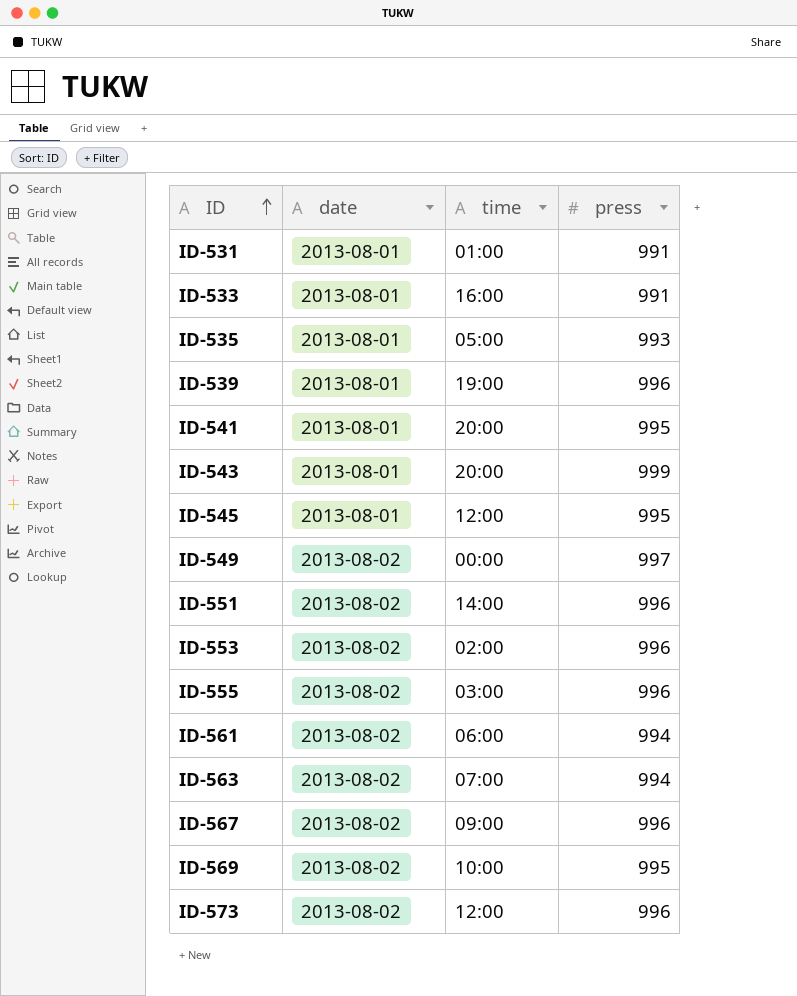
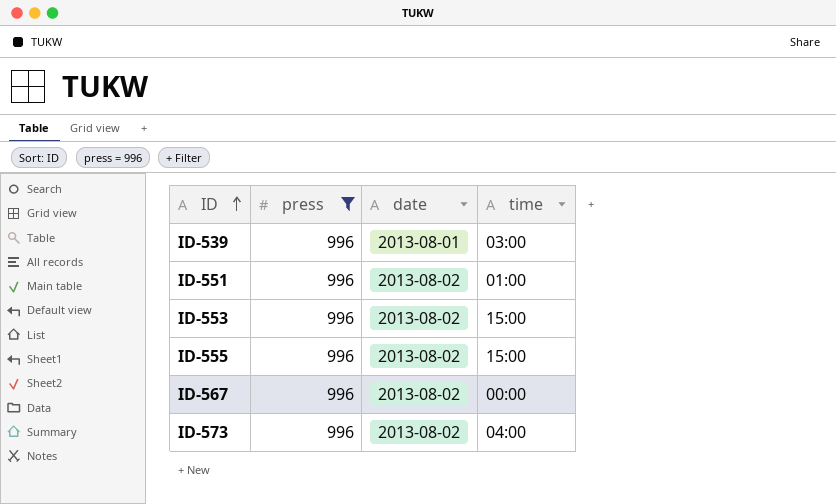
filter: none -> press = 996
column press | position: 4 -> 2
ID-539 | time: 19:00 -> 03:00
ID-551 | time: 14:00 -> 01:00
ID-553 | time: 02:00 -> 15:00
ID-555 | time: 03:00 -> 15:00
ID-567 | time: 09:00 -> 00:00
ID-573 | time: 12:00 -> 04:00

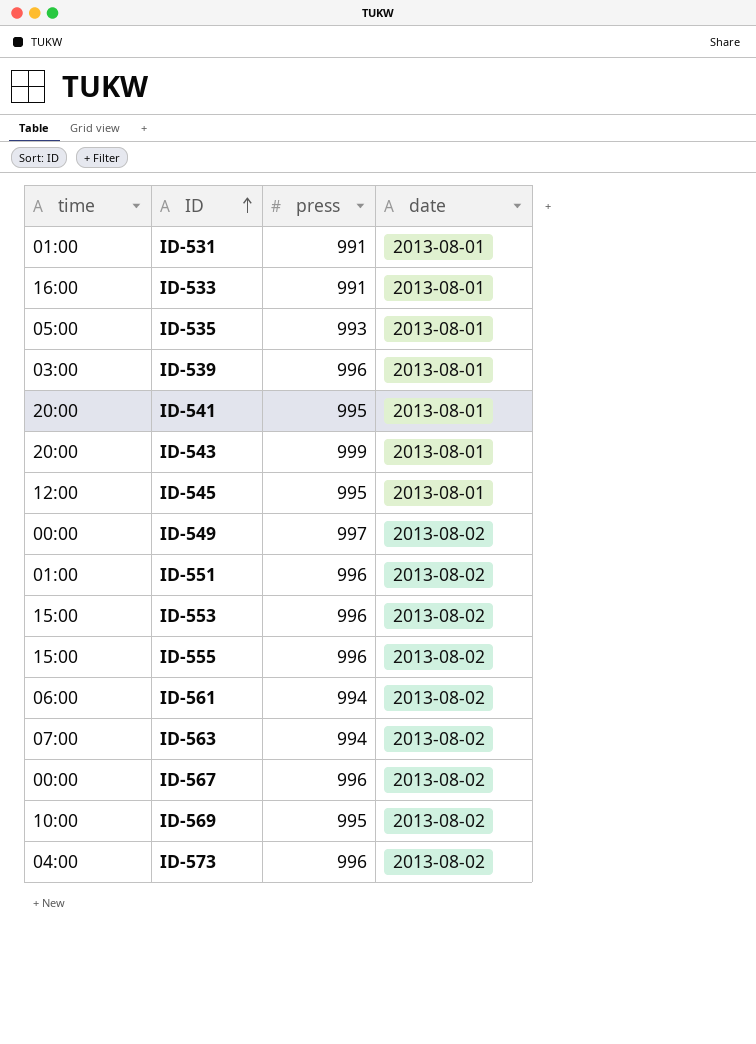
filter: press = 996 -> none
column time | position: 4 -> 1

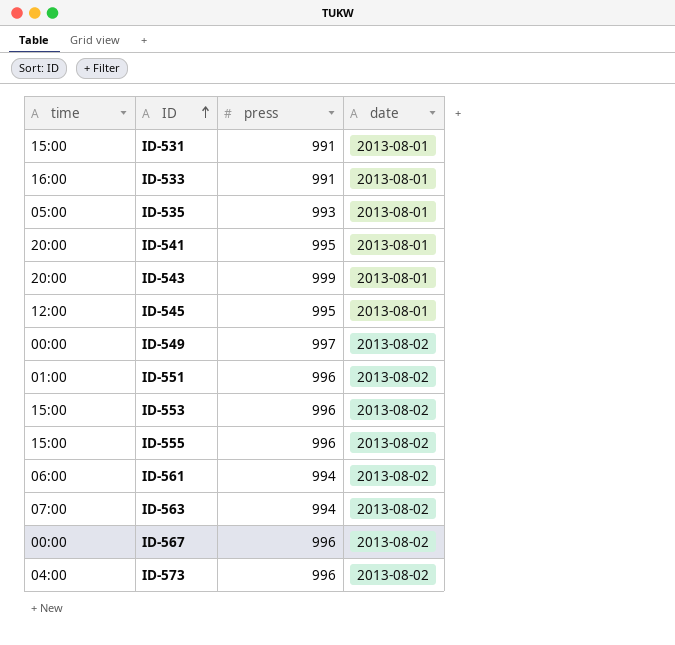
row ID-539: 03:00 | 996 | 2013-08-01 -> none
row ID-569: 10:00 | 995 | 2013-08-02 -> none
ID-531 | time: 01:00 -> 15:00

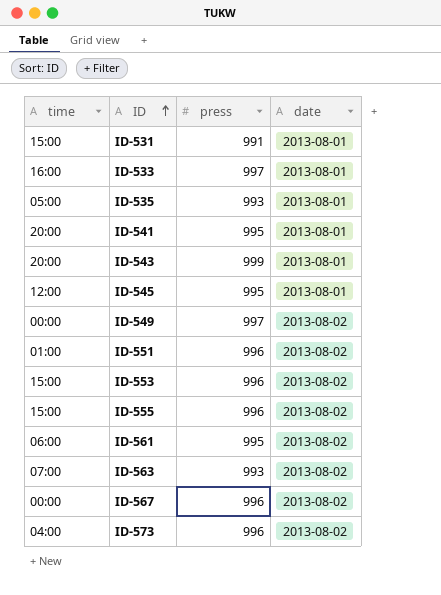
ID-533 | press: 991 -> 997
ID-561 | press: 994 -> 995
ID-563 | press: 994 -> 993

